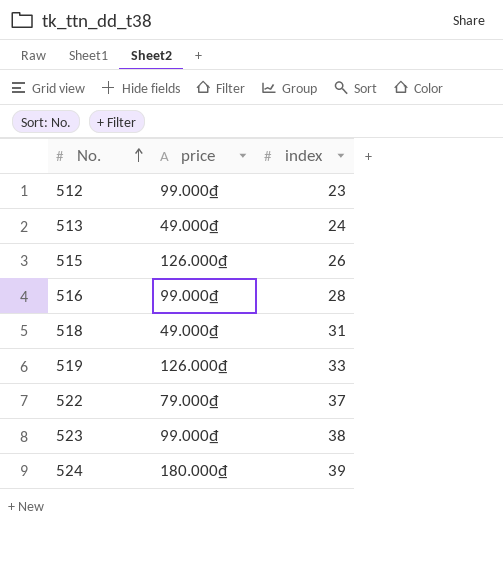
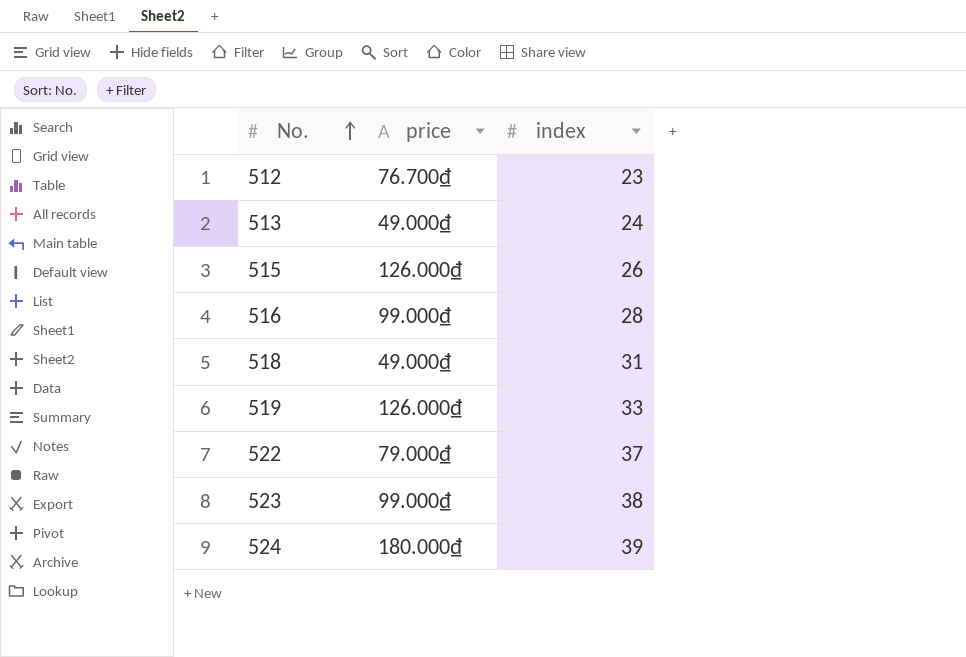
512 | price: 99.000₫ -> 76.700₫

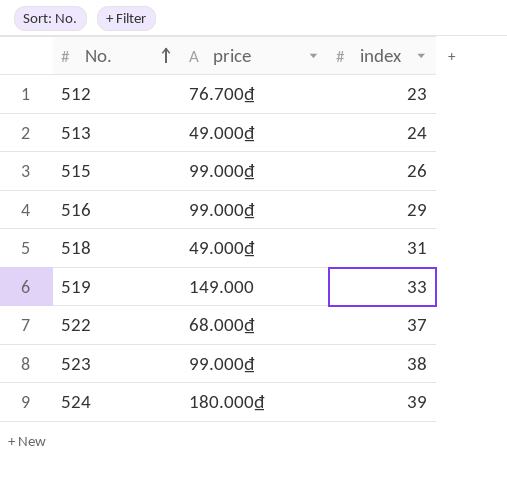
515 | price: 126.000₫ -> 99.000₫
516 | index: 28 -> 29
519 | price: 126.000₫ -> 149.000
522 | price: 79.000₫ -> 68.000₫

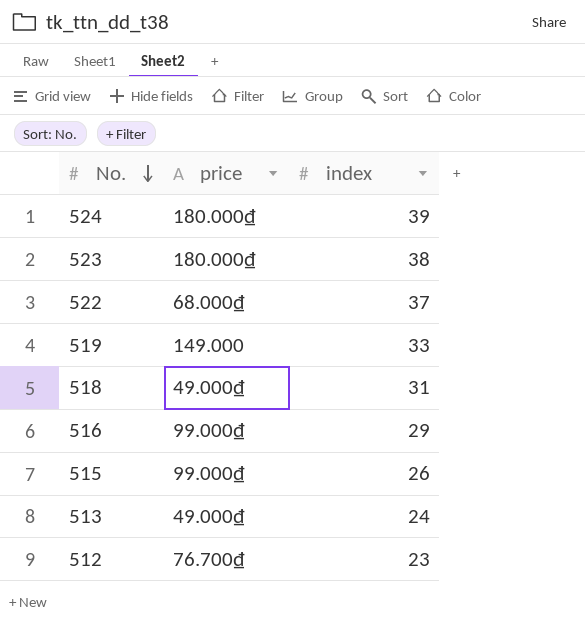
row order: No. ascending -> No. descending
523 | price: 99.000₫ -> 180.000₫

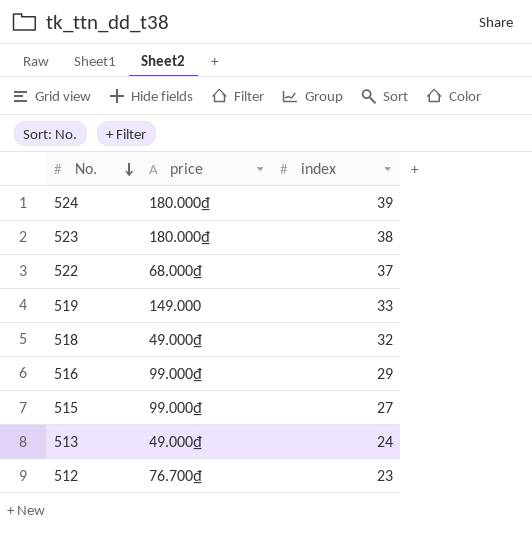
518 | index: 31 -> 32
515 | index: 26 -> 27

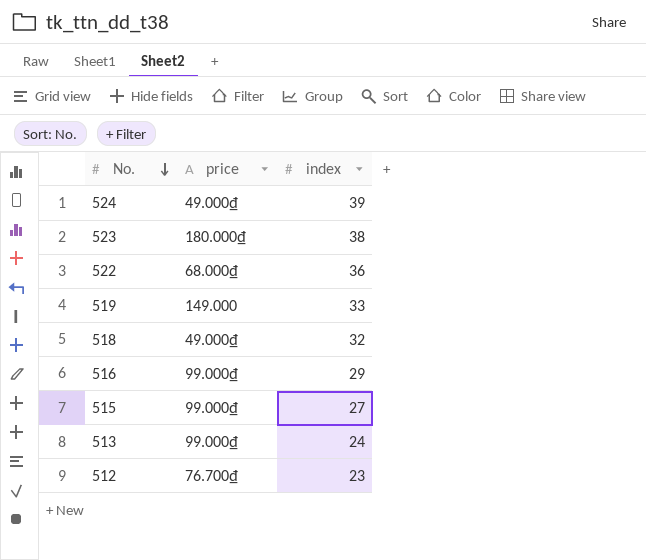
524 | price: 180.000₫ -> 49.000₫
522 | index: 37 -> 36
513 | price: 49.000₫ -> 99.000₫

